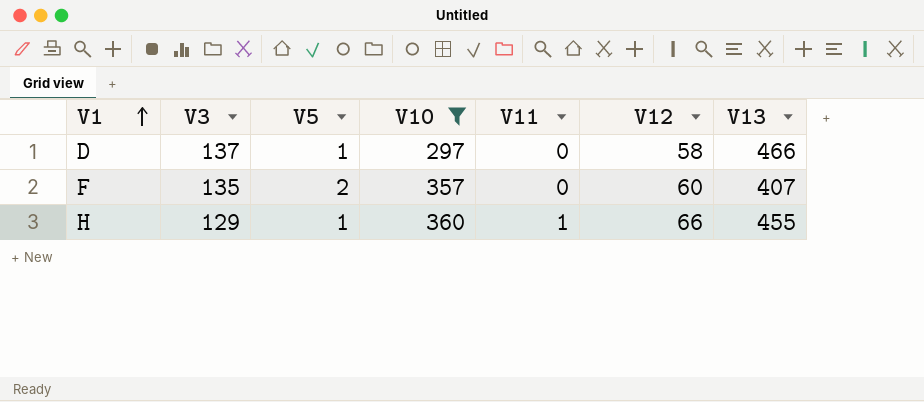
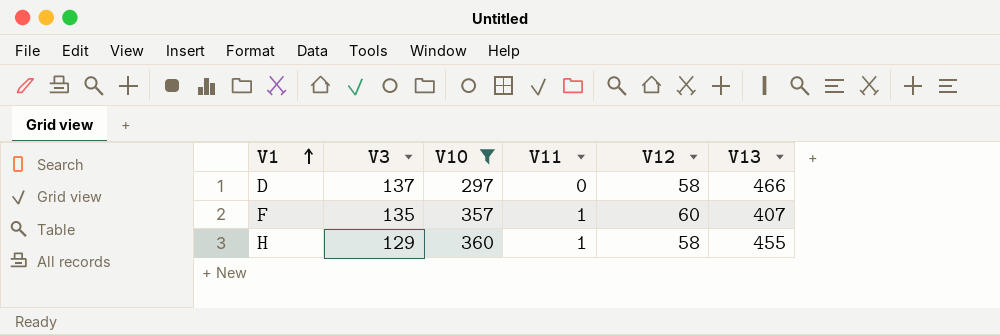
column V5 | position: 3 -> none
F | V11: 0 -> 1
H | V12: 66 -> 58

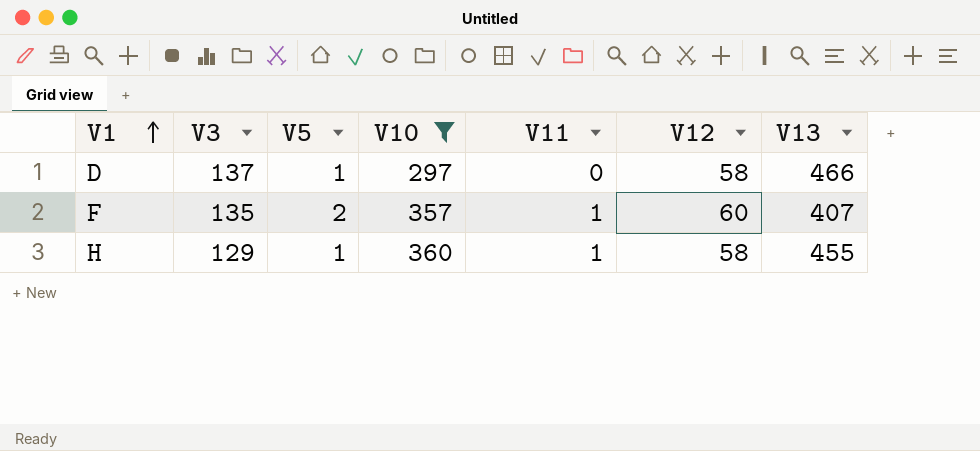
column V5 | position: none -> 3

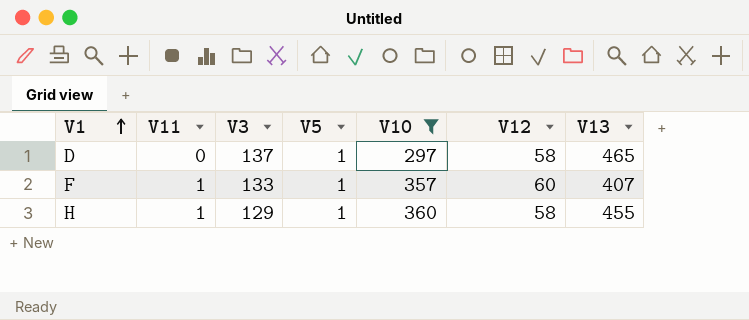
column V11 | position: 5 -> 2
D | V13: 466 -> 465
F | V3: 135 -> 133
F | V5: 2 -> 1

